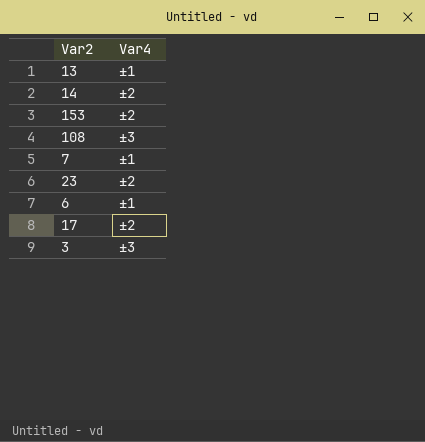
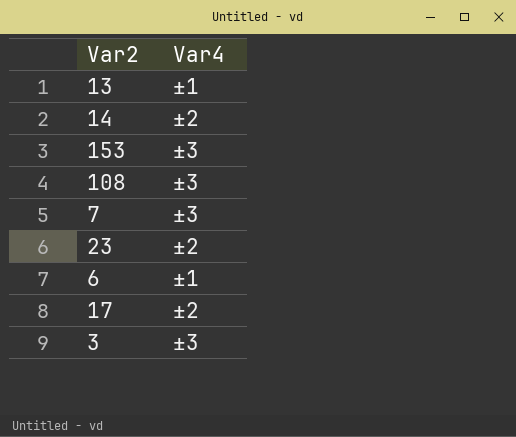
153 | Var4: ±2 -> ±3
7 | Var4: ±1 -> ±3

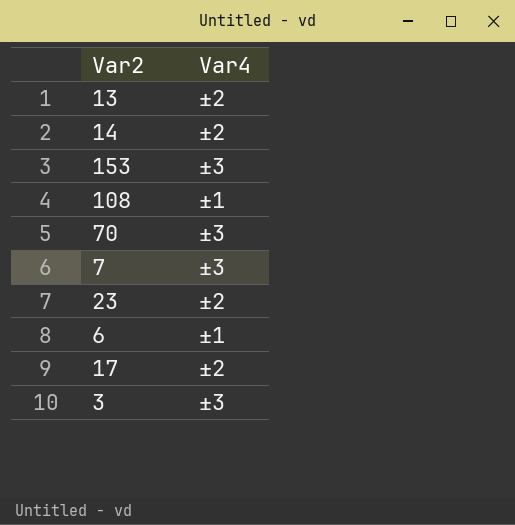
13 | Var4: ±1 -> ±2
108 | Var4: ±3 -> ±1
row 70: none -> ±3

